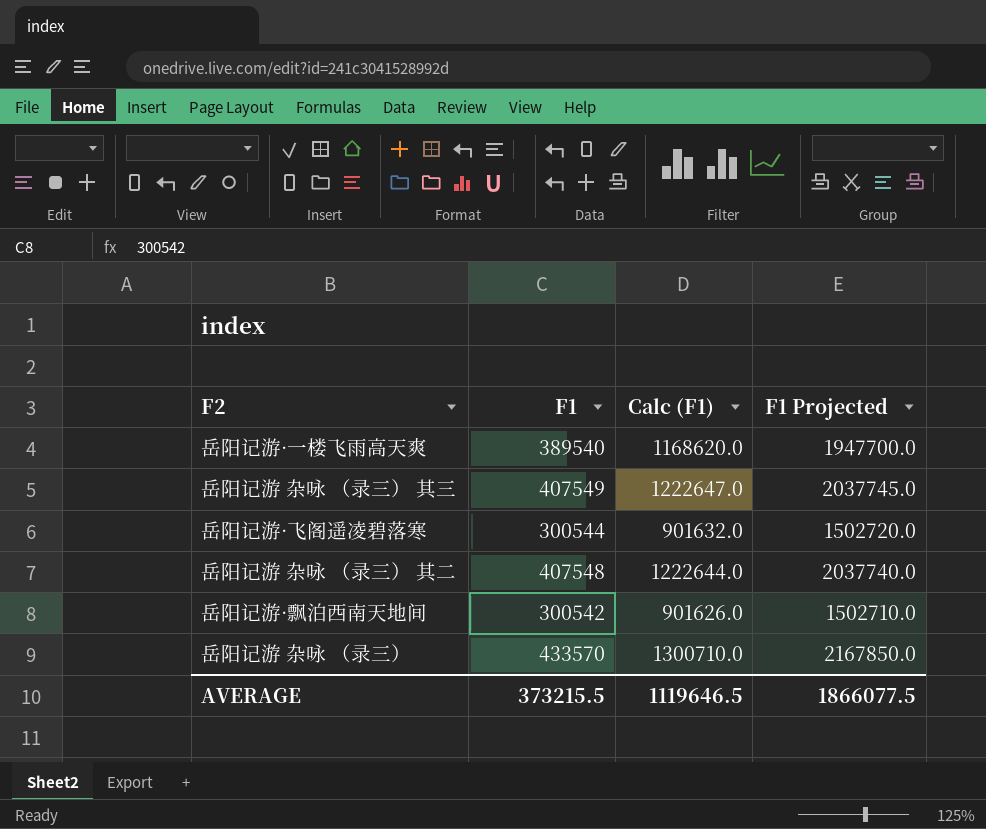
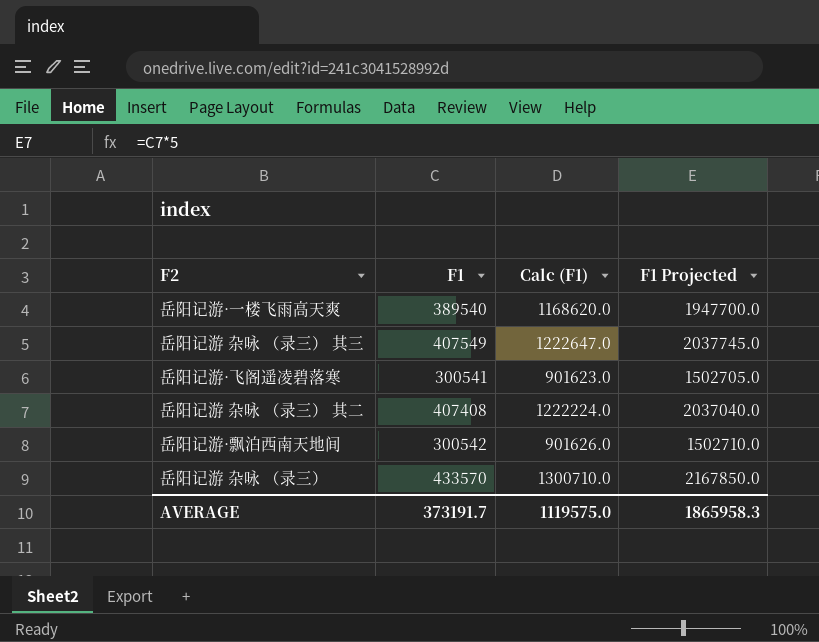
岳阳记游·飞阁遥凌碧落寒 | F1: 300544 -> 300541
岳阳记游·飞阁遥凌碧落寒 | Calc (F1): 901632.0 -> 901623.0
岳阳记游·飞阁遥凌碧落寒 | F1 Projected: 1502720.0 -> 1502705.0
岳阳记游 杂咏 （录三） 其二 | F1: 407548 -> 407408
岳阳记游 杂咏 （录三） 其二 | Calc (F1): 1222644.0 -> 1222224.0
岳阳记游 杂咏 （录三） 其二 | F1 Projected: 2037740.0 -> 2037040.0
AVERAGE | F1: 373215.5 -> 373191.7
AVERAGE | Calc (F1): 1119646.5 -> 1119575.0
AVERAGE | F1 Projected: 1866077.5 -> 1865958.3

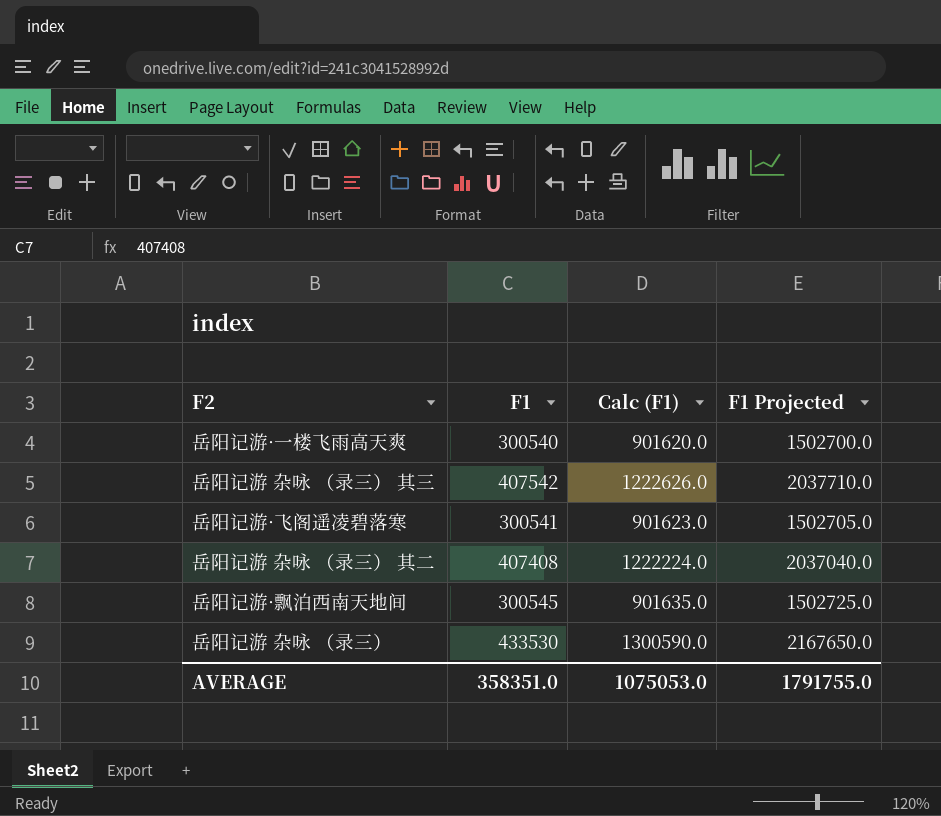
岳阳记游·一楼飞雨高天爽 | F1: 389540 -> 300540
岳阳记游·一楼飞雨高天爽 | Calc (F1): 1168620.0 -> 901620.0
岳阳记游·一楼飞雨高天爽 | F1 Projected: 1947700.0 -> 1502700.0
岳阳记游 杂咏 （录三） 其三 | F1: 407549 -> 407542
岳阳记游 杂咏 （录三） 其三 | Calc (F1): 1222647.0 -> 1222626.0
岳阳记游 杂咏 （录三） 其三 | F1 Projected: 2037745.0 -> 2037710.0
岳阳记游·飘泊西南天地间 | F1: 300542 -> 300545
岳阳记游·飘泊西南天地间 | Calc (F1): 901626.0 -> 901635.0
岳阳记游·飘泊西南天地间 | F1 Projected: 1502710.0 -> 1502725.0
岳阳记游 杂咏 （录三） | F1: 433570 -> 433530
岳阳记游 杂咏 （录三） | Calc (F1): 1300710.0 -> 1300590.0
岳阳记游 杂咏 （录三） | F1 Projected: 2167850.0 -> 2167650.0
AVERAGE | F1: 373191.7 -> 358351.0
AVERAGE | Calc (F1): 1119575.0 -> 1075053.0
AVERAGE | F1 Projected: 1865958.3 -> 1791755.0

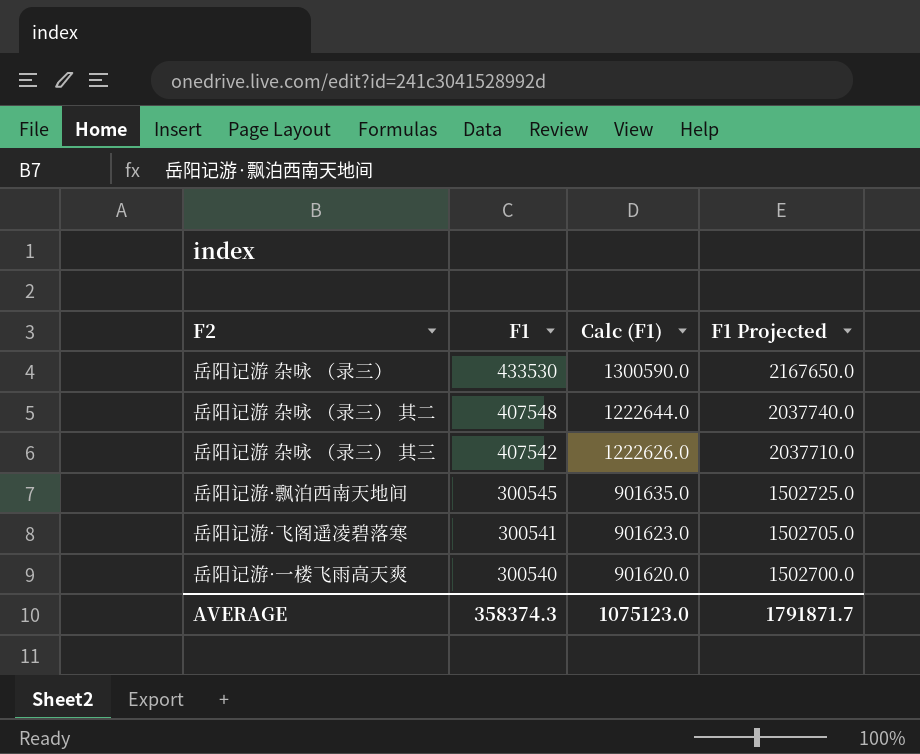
row order: none -> F1 descending
岳阳记游 杂咏 （录三） 其二 | F1: 407408 -> 407548
岳阳记游 杂咏 （录三） 其二 | Calc (F1): 1222224.0 -> 1222644.0
岳阳记游 杂咏 （录三） 其二 | F1 Projected: 2037040.0 -> 2037740.0
AVERAGE | F1: 358351.0 -> 358374.3
AVERAGE | Calc (F1): 1075053.0 -> 1075123.0
AVERAGE | F1 Projected: 1791755.0 -> 1791871.7

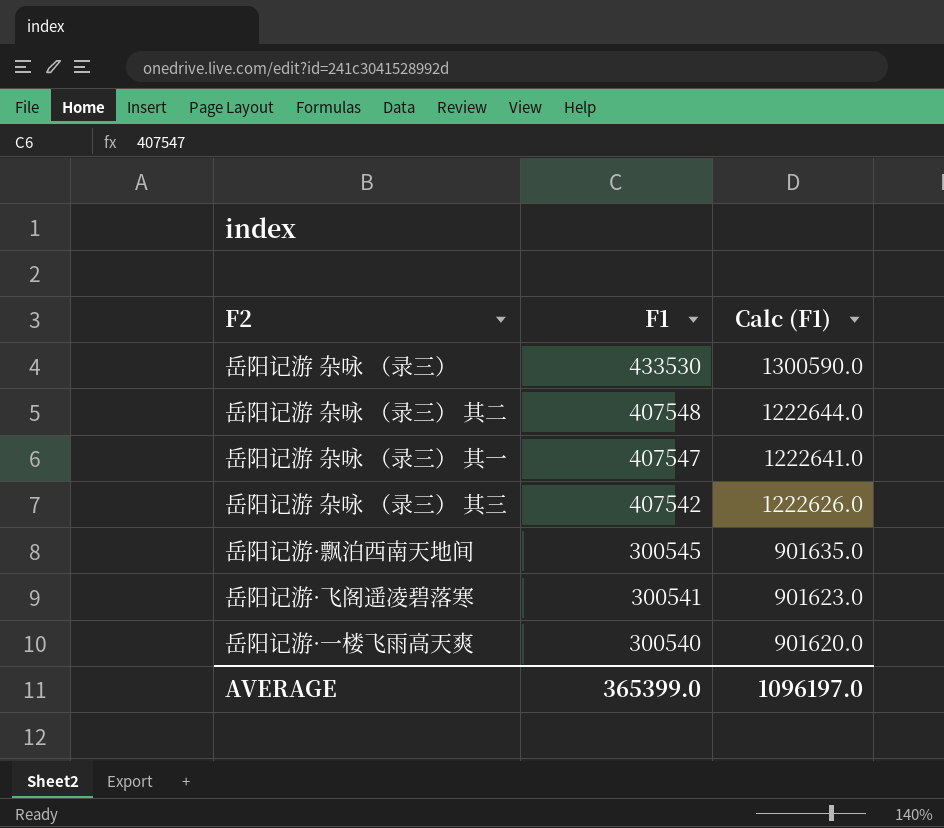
column F1 Projected | formula: [F1] * 5 -> none
row 岳阳记游 杂咏 （录三） 其一: none -> 407547 | 1222641.0
AVERAGE | F1: 358374.3 -> 365399.0
AVERAGE | Calc (F1): 1075123.0 -> 1096197.0

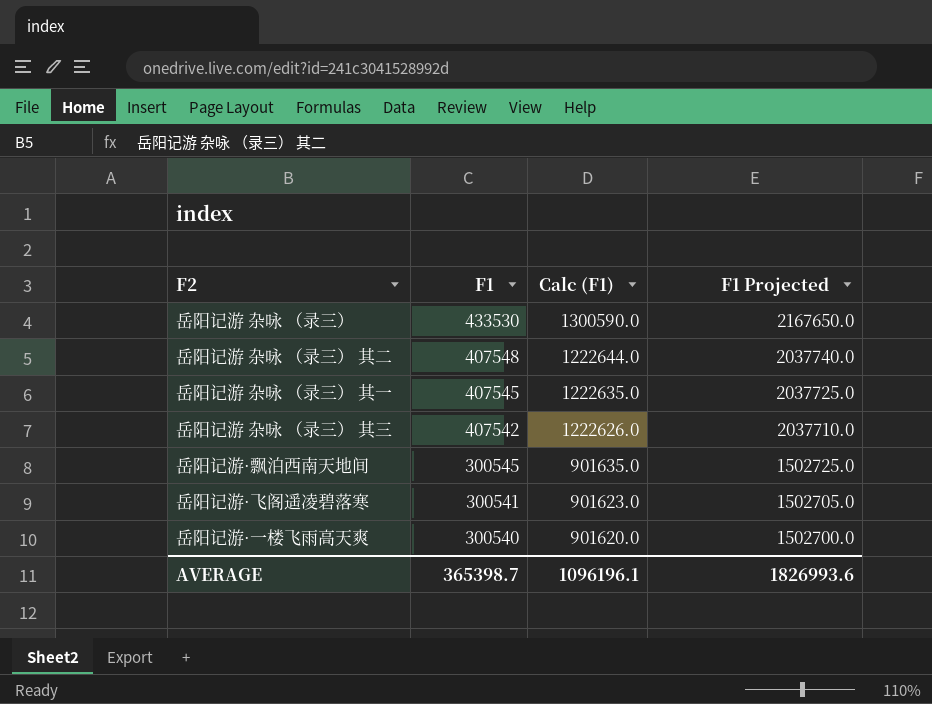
column F1 Projected | formula: none -> [F1] * 5
岳阳记游 杂咏 （录三） 其一 | F1: 407547 -> 407545
岳阳记游 杂咏 （录三） 其一 | Calc (F1): 1222641.0 -> 1222635.0
AVERAGE | F1: 365399.0 -> 365398.7
AVERAGE | Calc (F1): 1096197.0 -> 1096196.1

